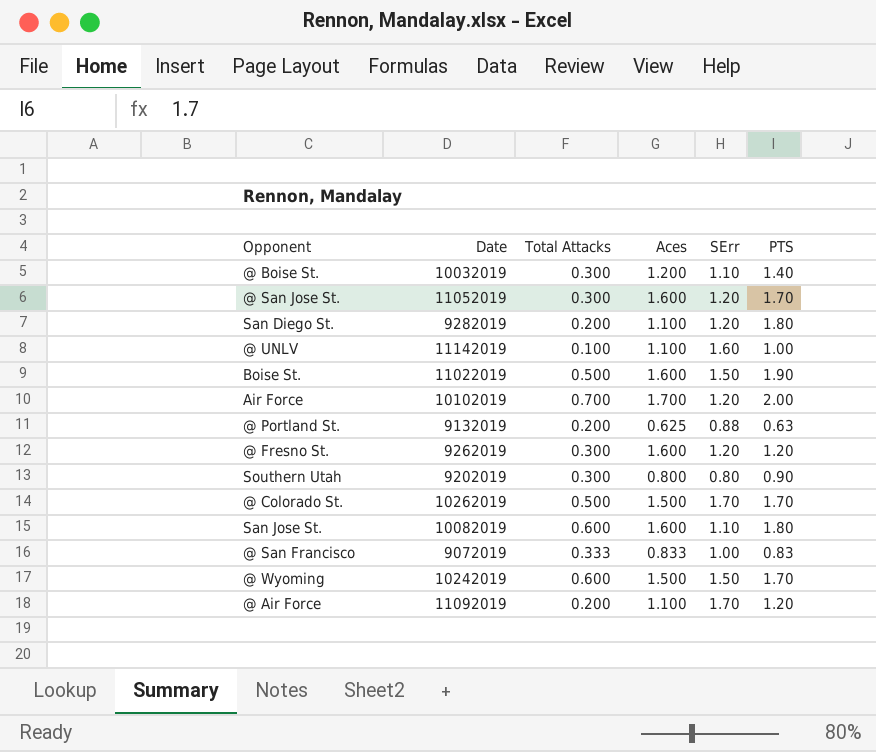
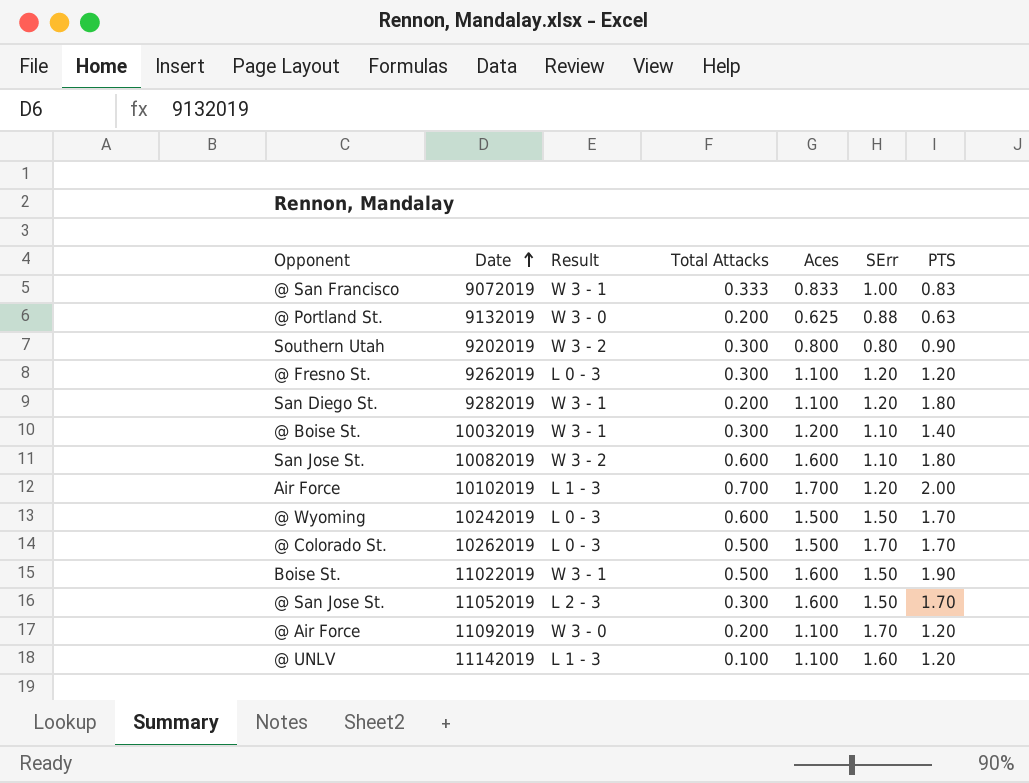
row order: none -> Date ascending
column Result | position: none -> 3
@ Fresno St. | Aces: 1.600 -> 1.100
@ San Jose St. | SErr: 1.20 -> 1.50
@ UNLV | PTS: 1.00 -> 1.20

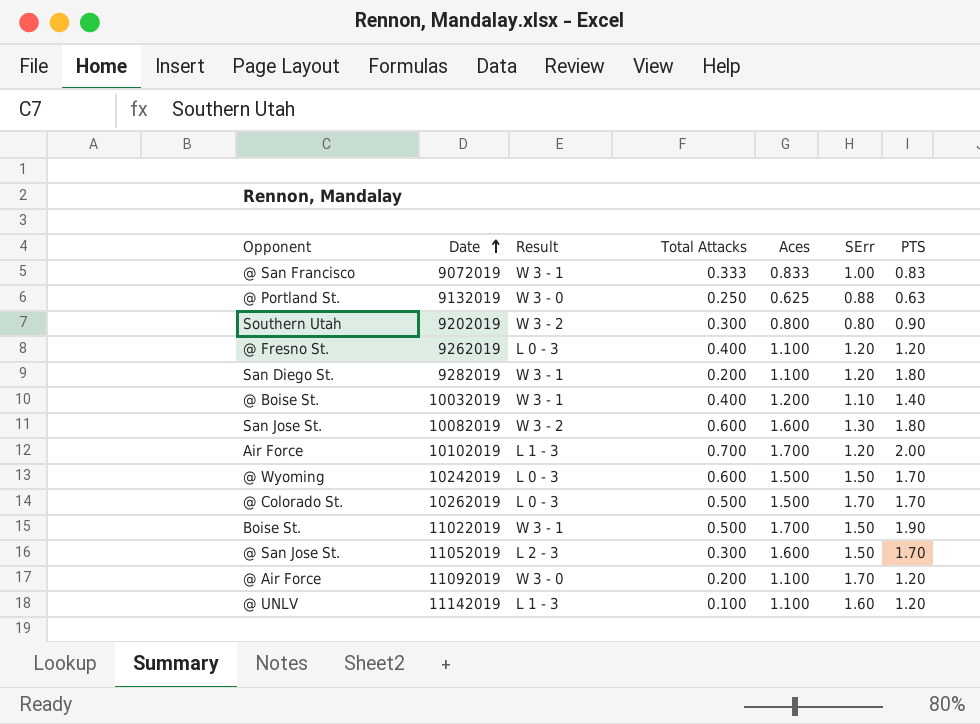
@ Portland St. | Total Attacks: 0.200 -> 0.250
@ Fresno St. | Total Attacks: 0.300 -> 0.400
@ Boise St. | Total Attacks: 0.300 -> 0.400
San Jose St. | SErr: 1.10 -> 1.30
Boise St. | Aces: 1.600 -> 1.700

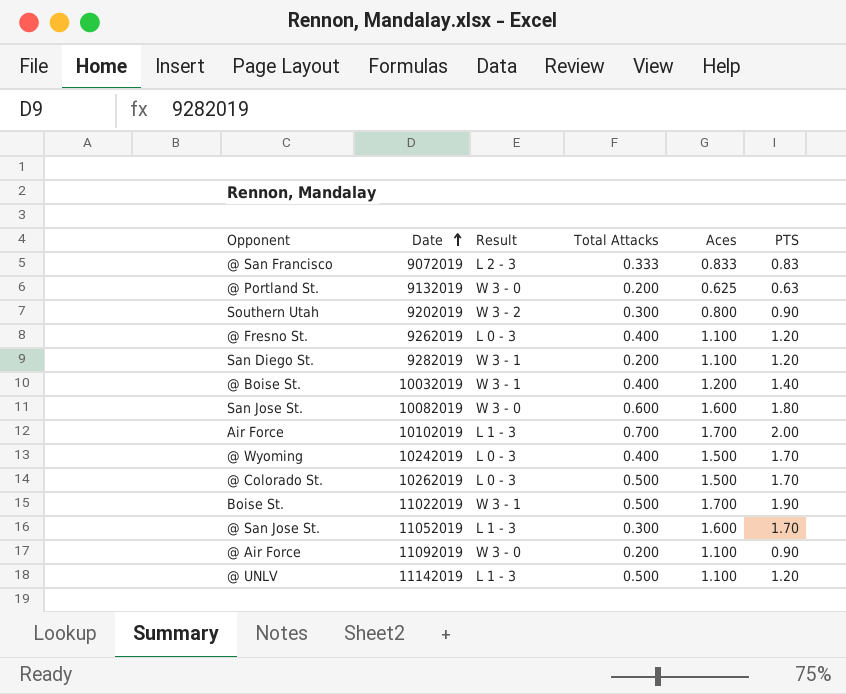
column SErr | position: 6 -> none
@ San Francisco | Result: W 3 - 1 -> L 2 - 3
@ Portland St. | Total Attacks: 0.250 -> 0.200
San Diego St. | PTS: 1.80 -> 1.20
San Jose St. | Result: W 3 - 2 -> W 3 - 0
@ Wyoming | Total Attacks: 0.600 -> 0.400
@ San Jose St. | Result: L 2 - 3 -> L 1 - 3
@ Air Force | PTS: 1.20 -> 0.90
@ UNLV | Total Attacks: 0.100 -> 0.500

